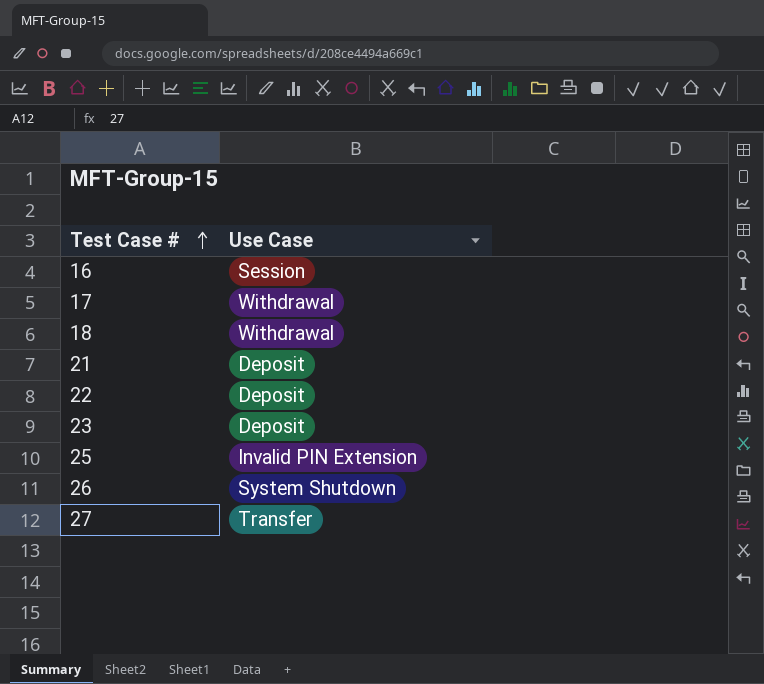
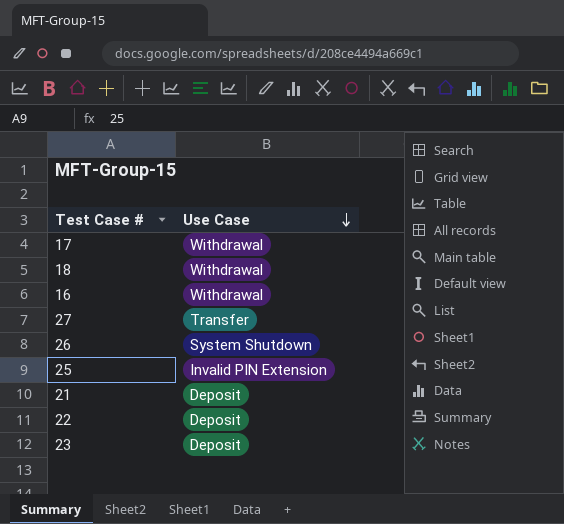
row order: Test Case # ascending -> Use Case descending
16 | Use Case: Session -> Withdrawal

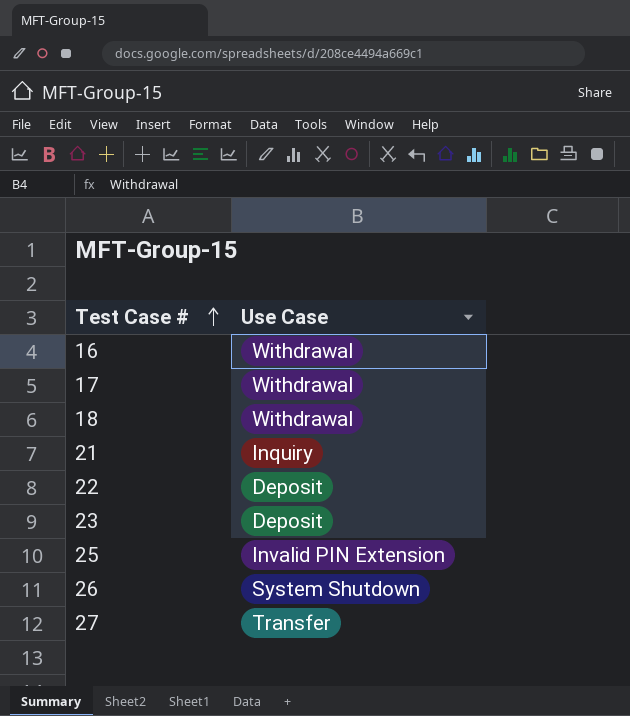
row order: Use Case descending -> Test Case # ascending
21 | Use Case: Deposit -> Inquiry

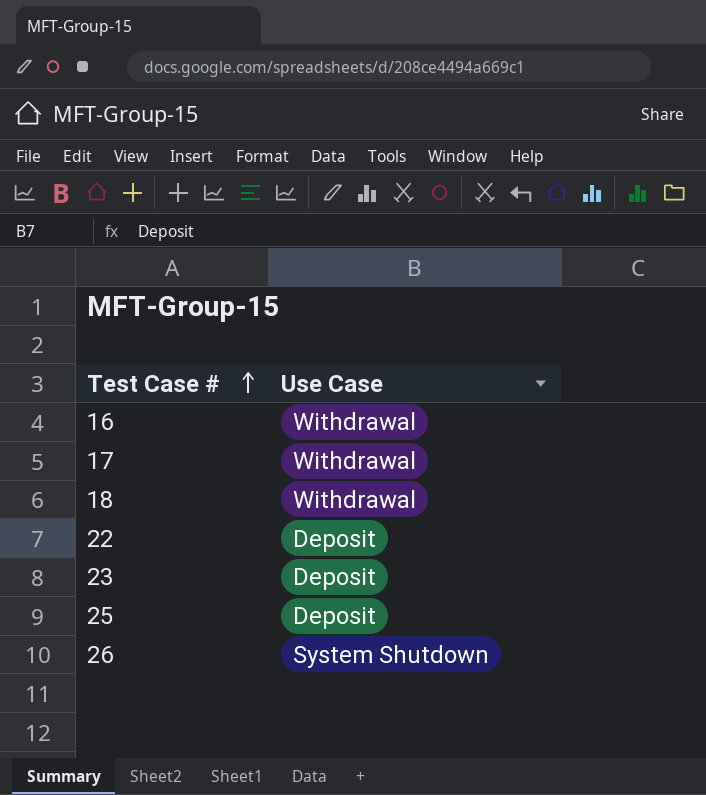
row 21: Inquiry -> none
row 27: Transfer -> none
25 | Use Case: Invalid PIN Extension -> Deposit

